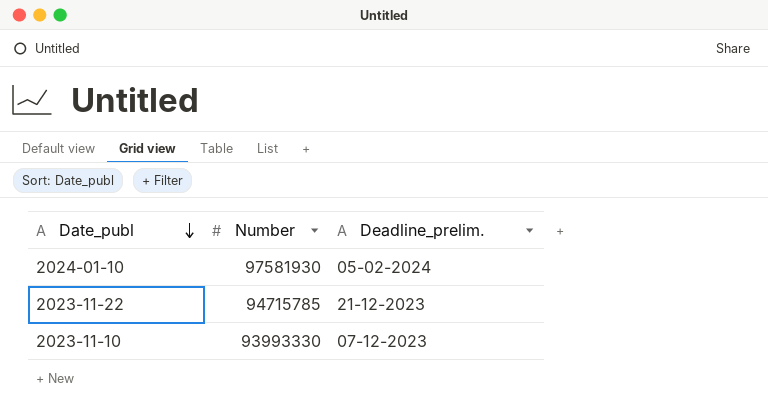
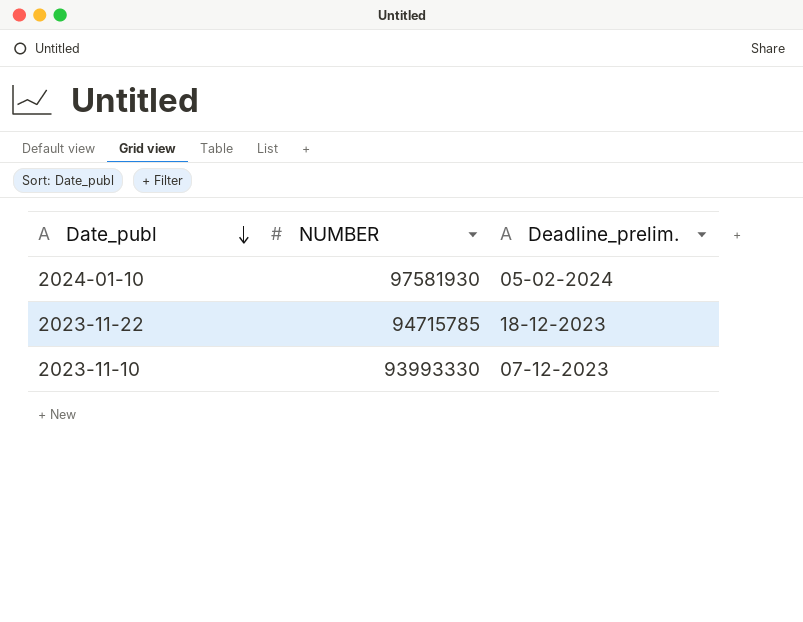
column name: Number -> NUMBER
2023-11-22 | Deadline_prelim.: 21-12-2023 -> 18-12-2023

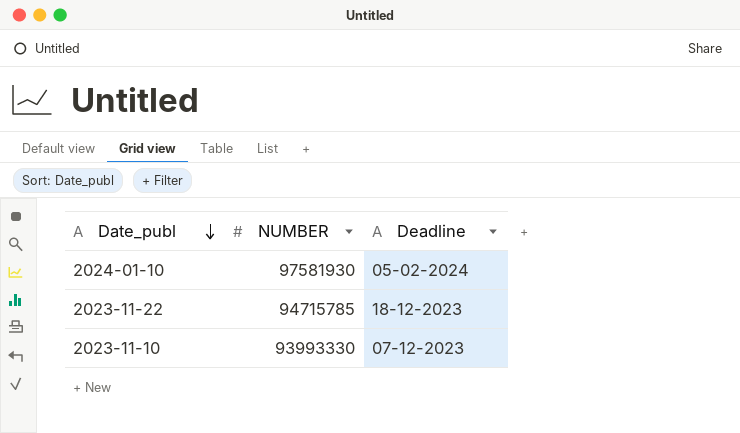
column name: Deadline_prelim. -> Deadline

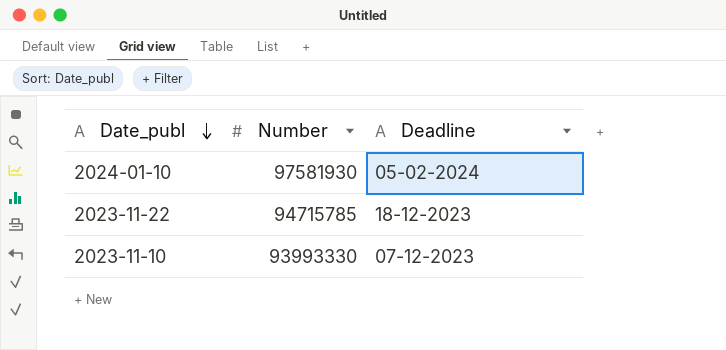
column name: NUMBER -> Number

